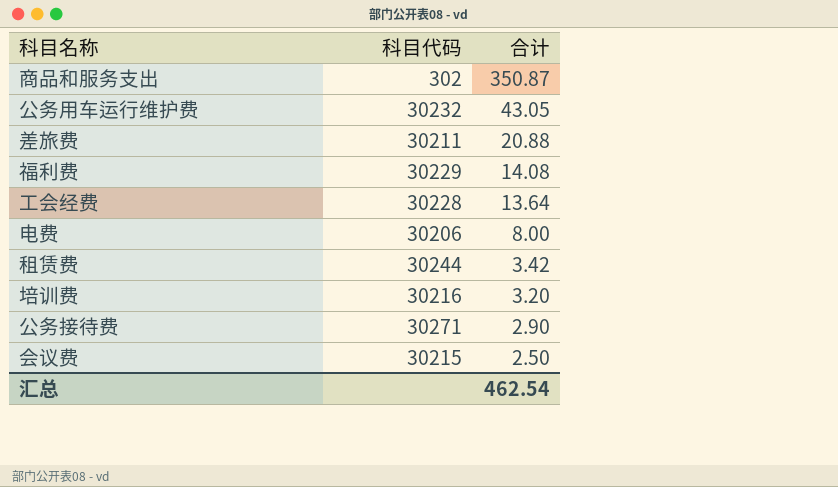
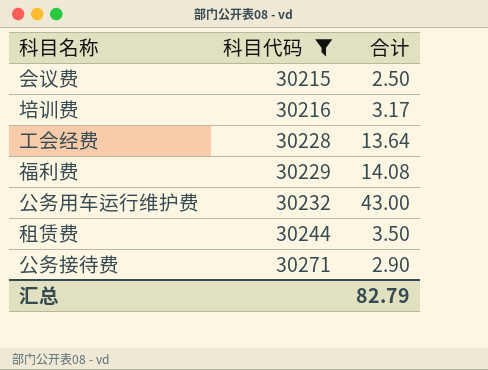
filter: none -> 科目代码 >= 30215
row order: 合计 descending -> 科目代码 ascending
培训费 | 合计: 3.20 -> 3.17
公务用车运行维护费 | 合计: 43.05 -> 43.00
租赁费 | 合计: 3.42 -> 3.50
汇总 | 合计: 462.54 -> 82.79

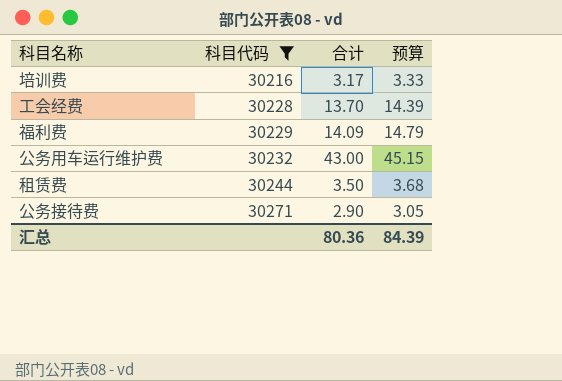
column 预算 | formula: none -> [合计] * 1.05
row 会议费: 30215 | 2.50 -> none
工会经费 | 合计: 13.64 -> 13.70
福利费 | 合计: 14.08 -> 14.09
汇总 | 合计: 82.79 -> 80.36

